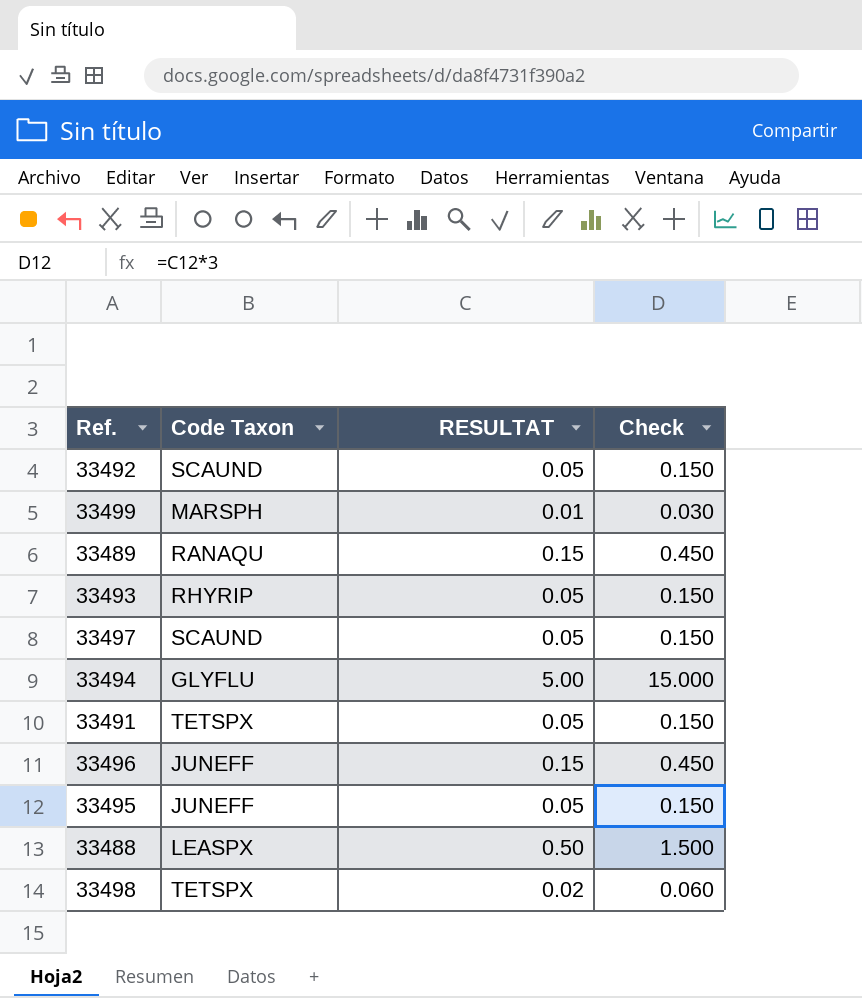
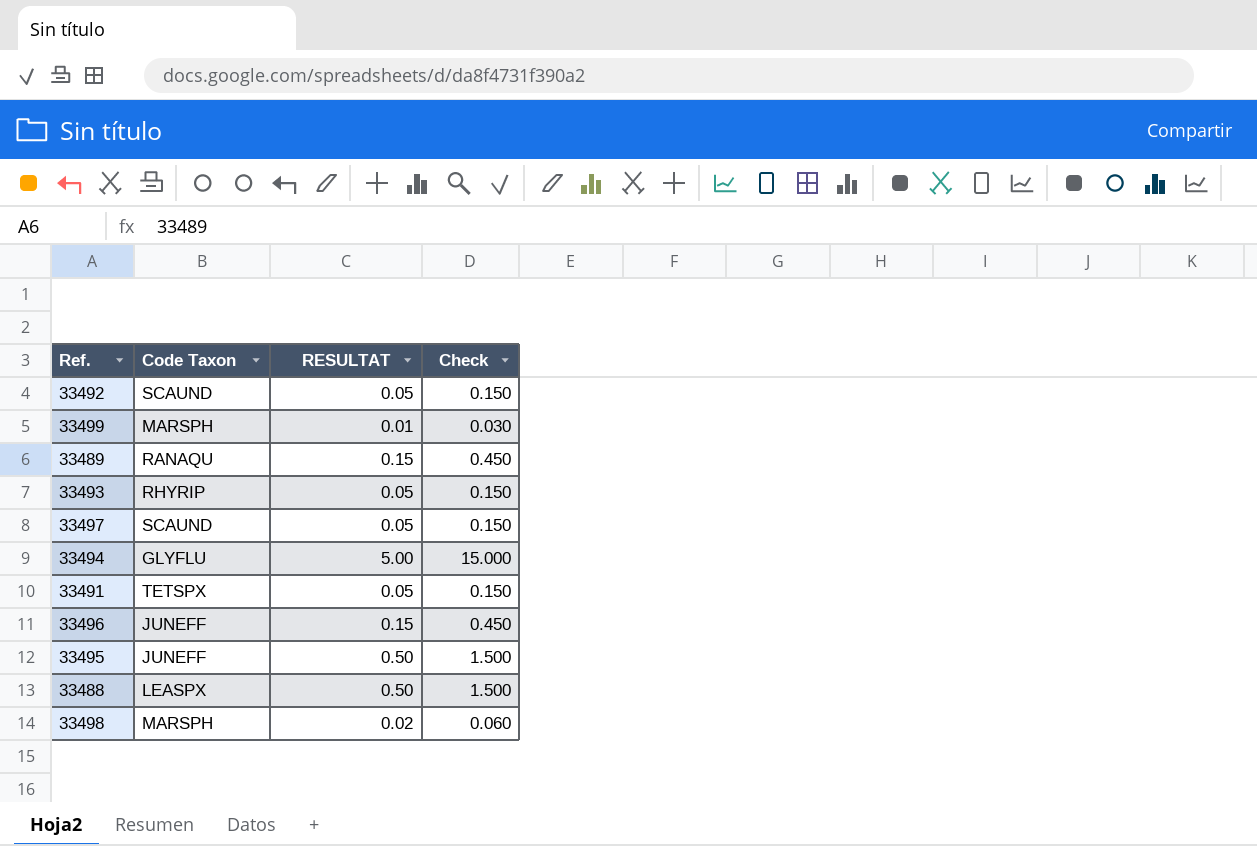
33495 | RESULTAT: 0.05 -> 0.50
33495 | Check: 0.150 -> 1.500
33498 | Code Taxon: TETSPX -> MARSPH

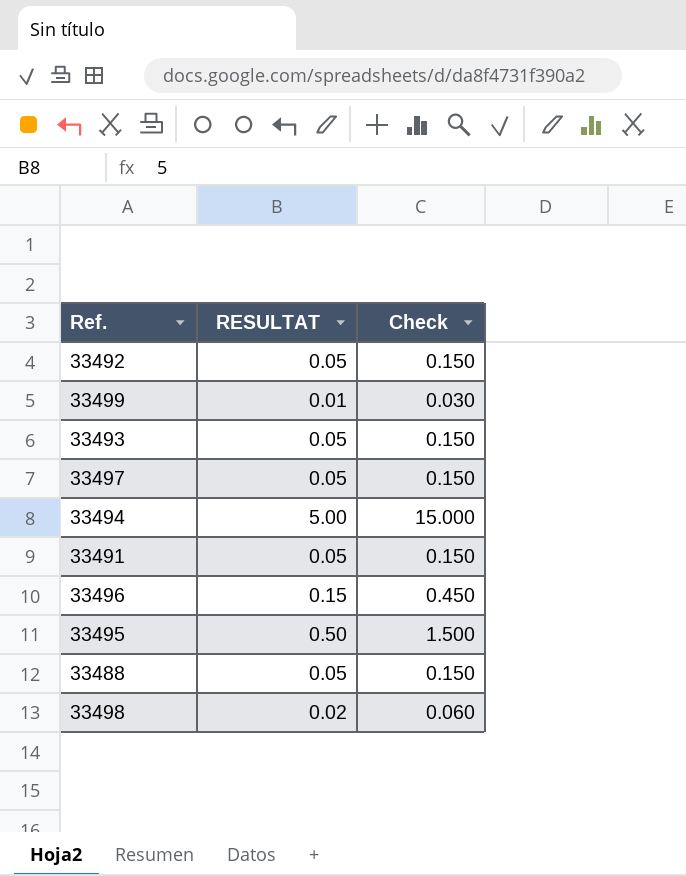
column Code Taxon | position: 2 -> none
row 33489: RANAQU | 0.15 | 0.450 -> none
33488 | RESULTAT: 0.50 -> 0.05
33488 | Check: 1.500 -> 0.150

